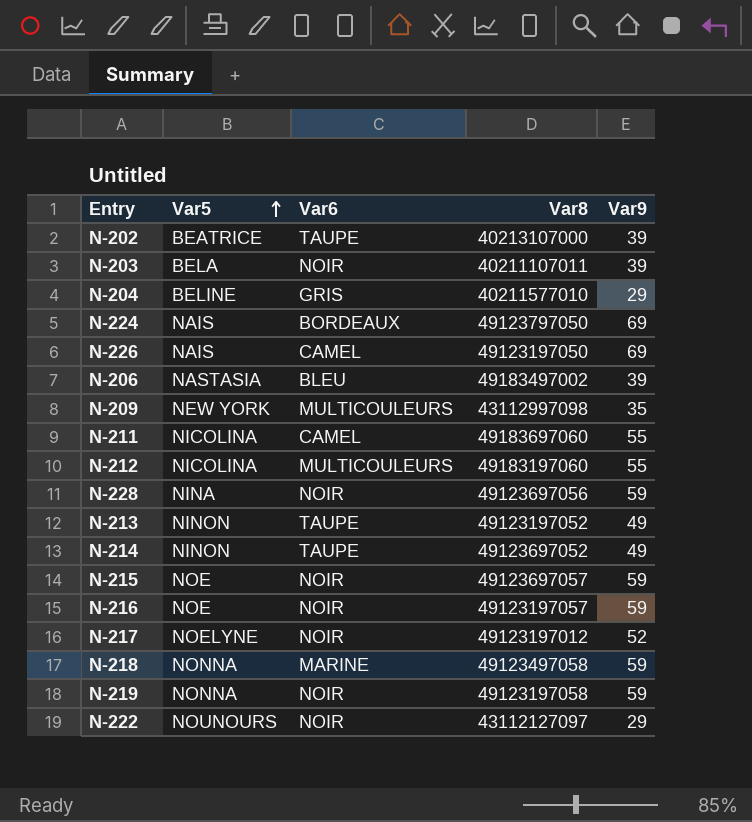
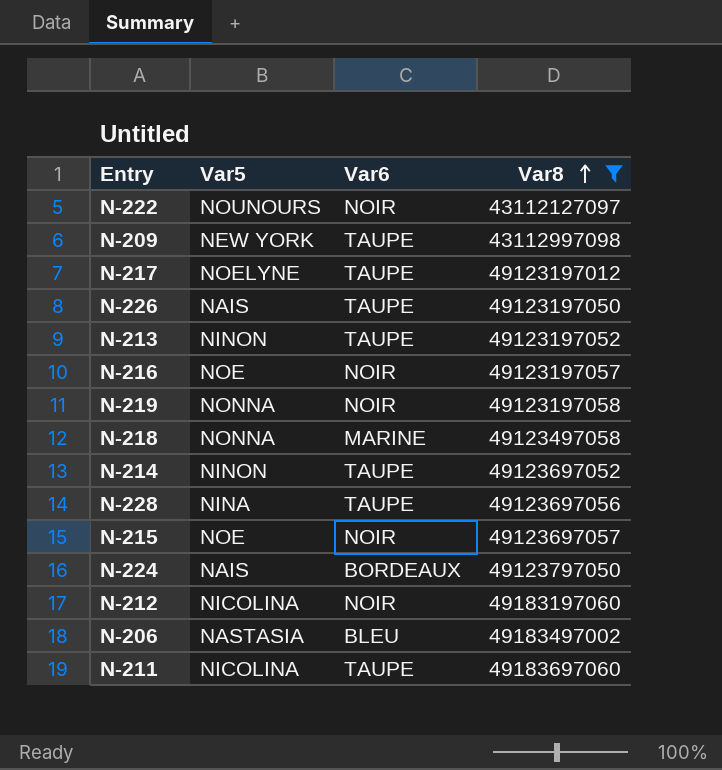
filter: none -> Var8 >= 43112127097
row order: Var5 ascending -> Var8 ascending
column Var9 | position: 5 -> none
N-209 | Var6: MULTICOULEURS -> TAUPE
N-217 | Var6: NOIR -> TAUPE
N-226 | Var6: CAMEL -> TAUPE
N-228 | Var6: NOIR -> TAUPE
N-212 | Var6: MULTICOULEURS -> NOIR
N-211 | Var6: CAMEL -> TAUPE

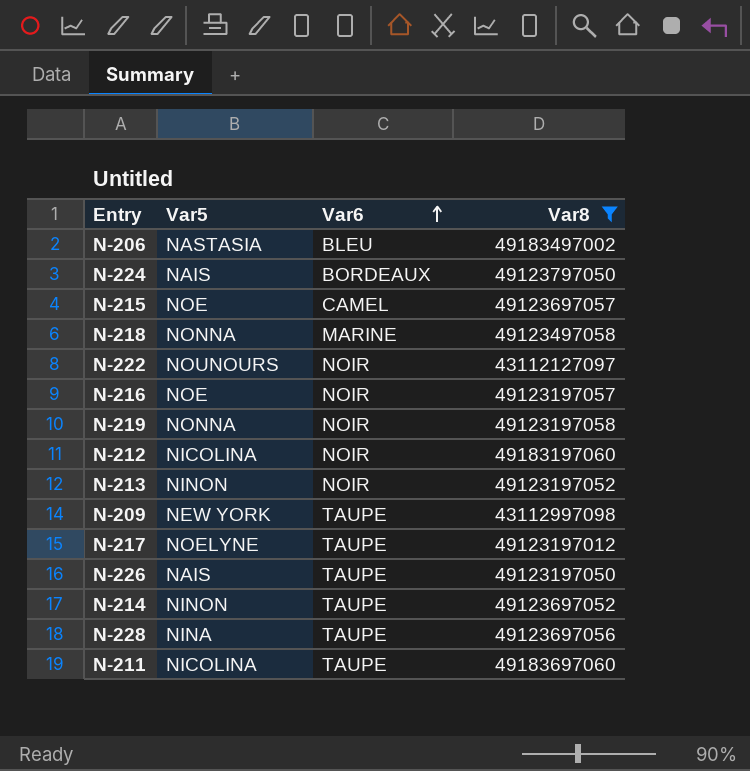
row order: Var8 ascending -> Var6 ascending
N-215 | Var6: NOIR -> CAMEL
N-213 | Var6: TAUPE -> NOIR

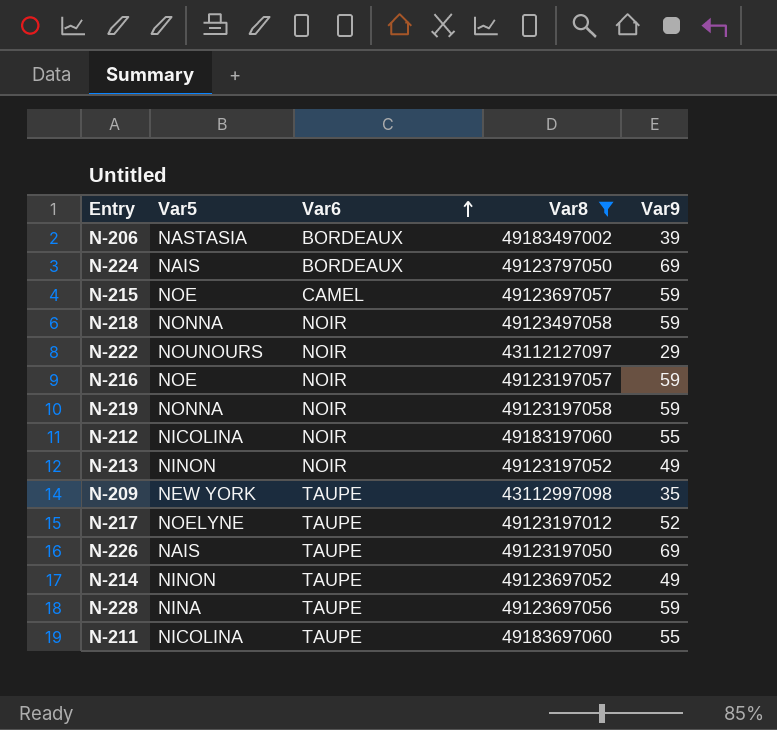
column Var9 | position: none -> 5
N-206 | Var6: BLEU -> BORDEAUX
N-218 | Var6: MARINE -> NOIR

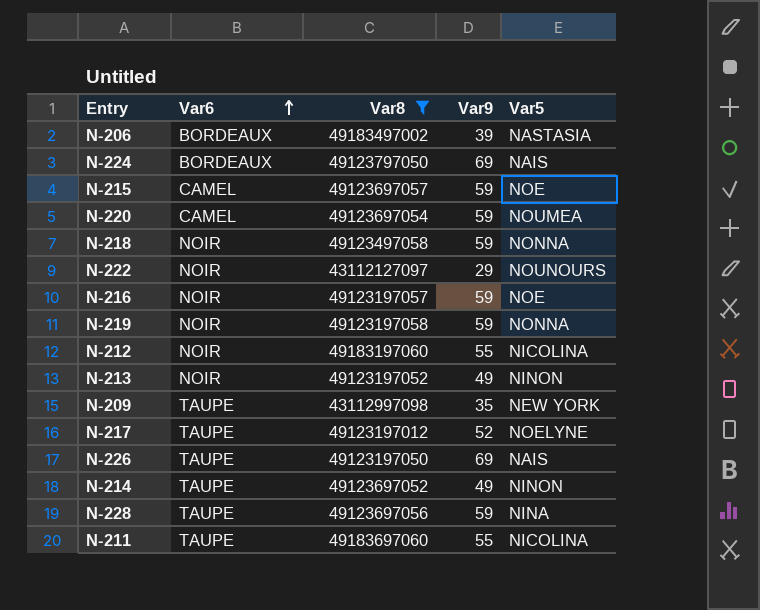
column Var5 | position: 2 -> 5
row N-220: none -> CAMEL | 49123697054 | 59 | NOUMEA

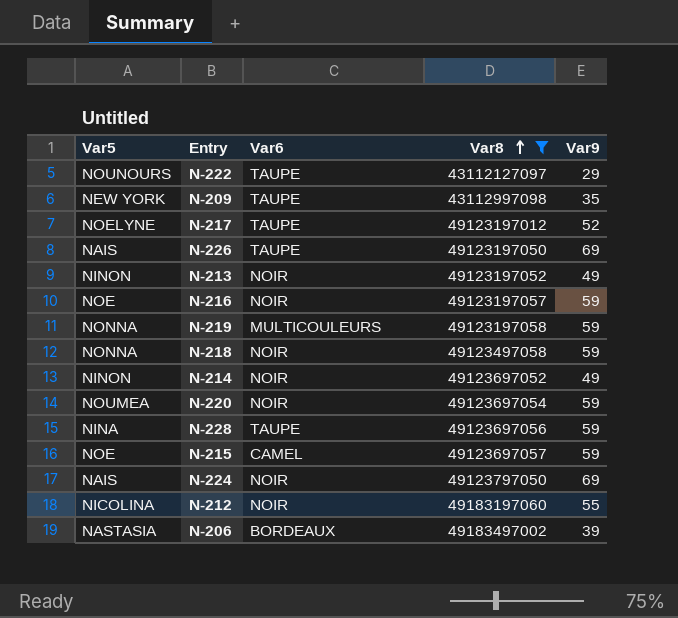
row order: Var6 ascending -> Var8 ascending
column Var5 | position: 5 -> 1
row N-211: TAUPE | 49183697060 | 55 | NICOLINA -> none
N-222 | Var6: NOIR -> TAUPE
N-219 | Var6: NOIR -> MULTICOULEURS
N-214 | Var6: TAUPE -> NOIR
N-220 | Var6: CAMEL -> NOIR
N-224 | Var6: BORDEAUX -> NOIR

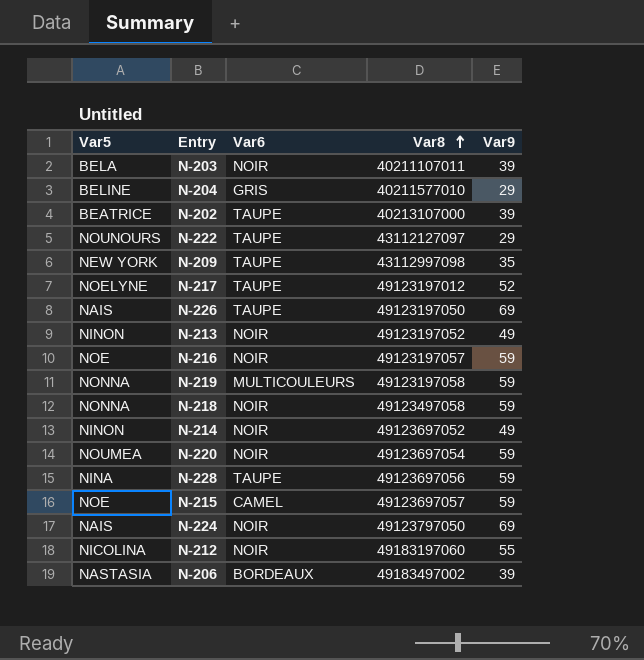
filter: Var8 >= 43112127097 -> none

